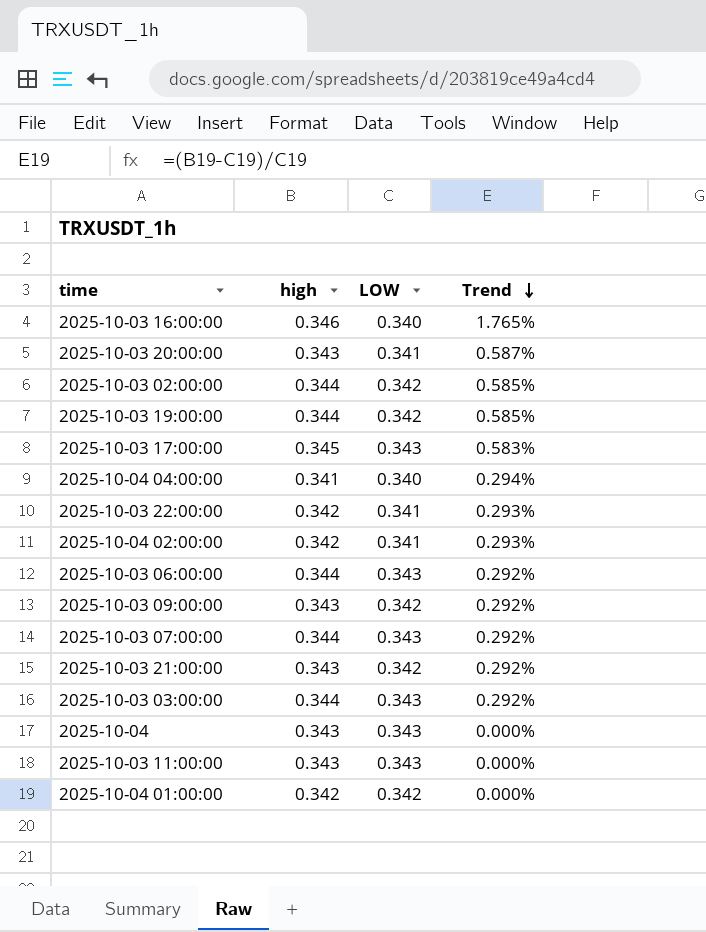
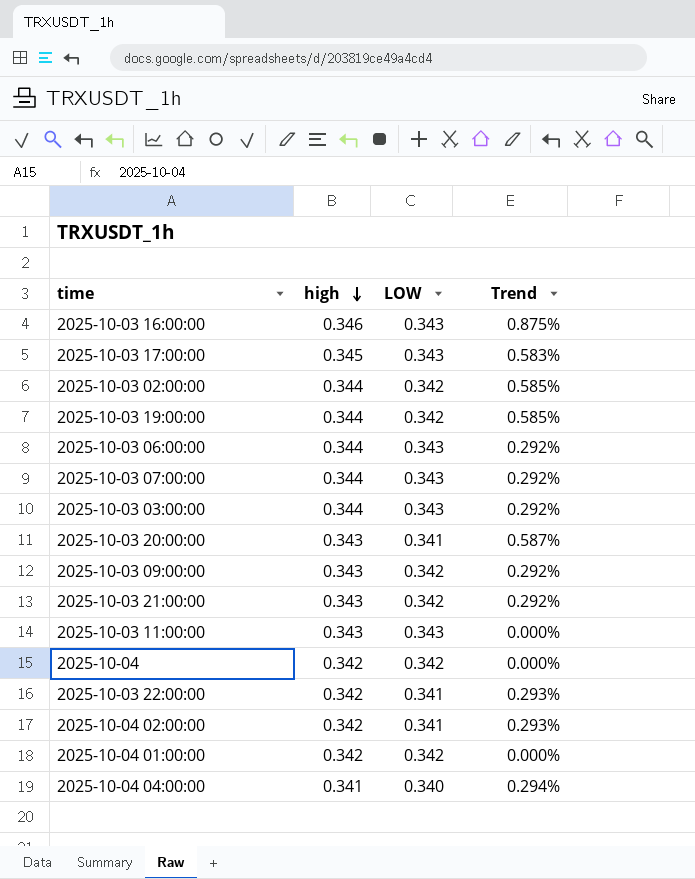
row order: Trend descending -> high descending
2025-10-03 16:00:00 | LOW: 0.340 -> 0.343
2025-10-03 16:00:00 | Trend: 1.765% -> 0.875%
2025-10-04 | high: 0.343 -> 0.342
2025-10-04 | LOW: 0.343 -> 0.342

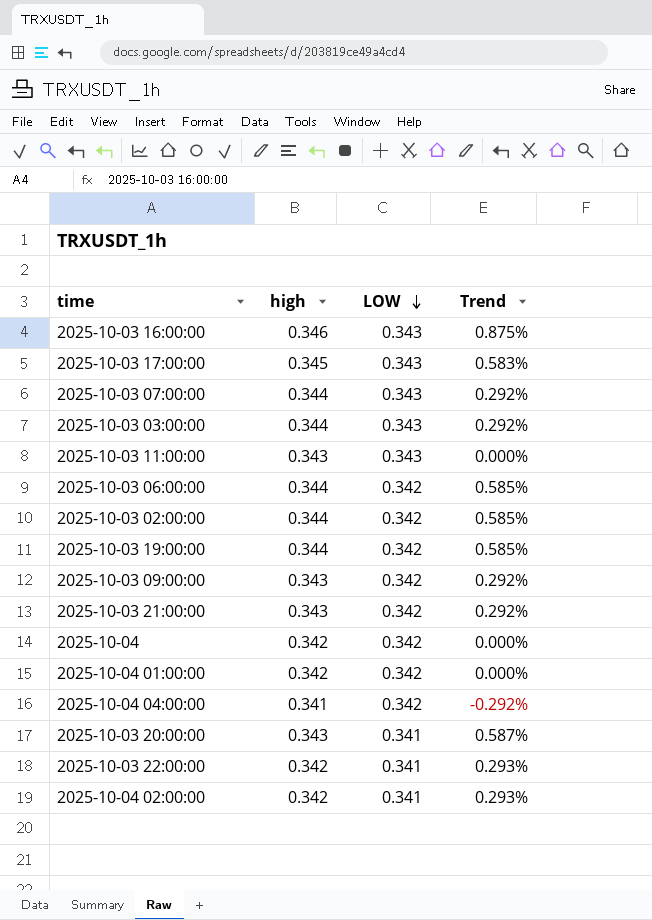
row order: high descending -> LOW descending
2025-10-03 06:00:00 | LOW: 0.343 -> 0.342
2025-10-03 06:00:00 | Trend: 0.292% -> 0.585%
2025-10-04 04:00:00 | LOW: 0.340 -> 0.342
2025-10-04 04:00:00 | Trend: 0.294% -> -0.292%

